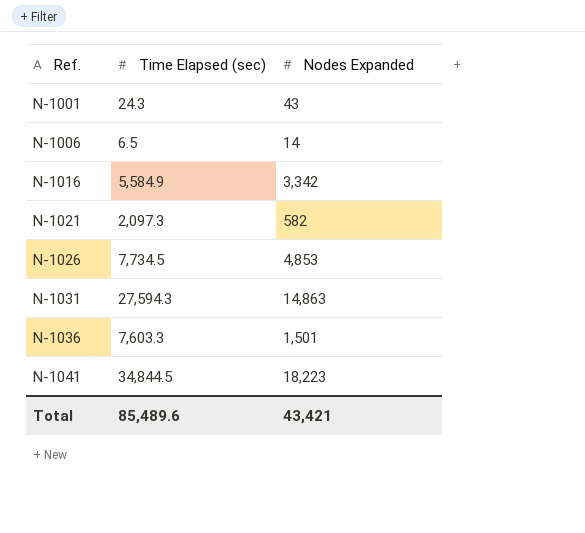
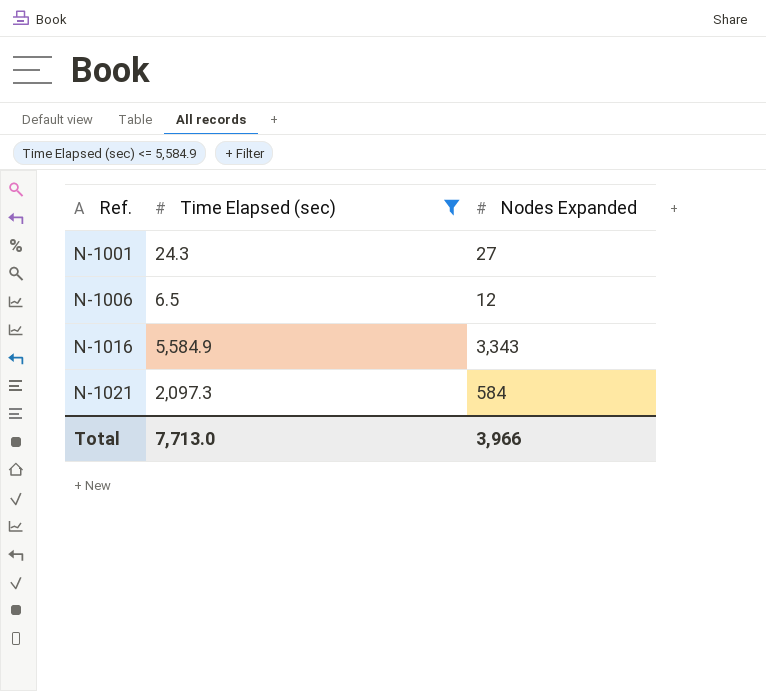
filter: none -> Time Elapsed (sec) <= 5,584.9
N-1001 | Nodes Expanded: 43 -> 27
N-1006 | Nodes Expanded: 14 -> 12
N-1016 | Nodes Expanded: 3,342 -> 3,343
N-1021 | Nodes Expanded: 582 -> 584
Total | Time Elapsed (sec): 85,489.6 -> 7,713.0
Total | Nodes Expanded: 43,421 -> 3,966

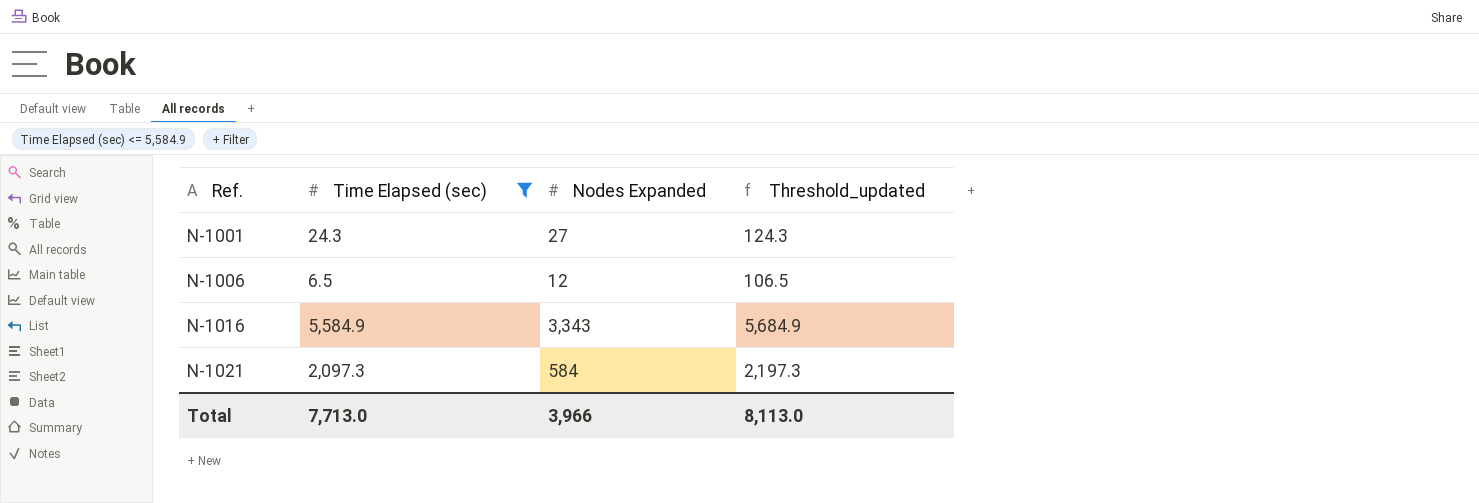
column Threshold_updated | formula: none -> [Time Elapsed (sec)] + 100

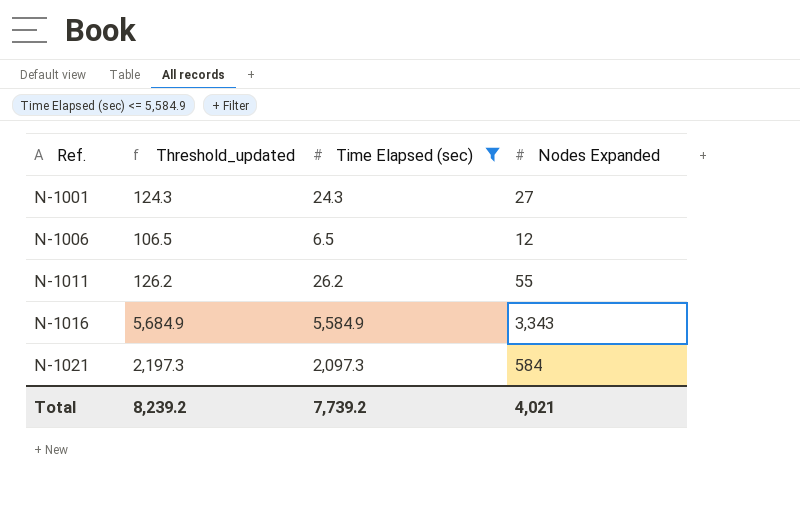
column Threshold_updated | position: 4 -> 2
row N-1011: none -> 126.2 | 26.2 | 55
Total | Threshold_updated: 8,113.0 -> 8,239.2
Total | Time Elapsed (sec): 7,713.0 -> 7,739.2
Total | Nodes Expanded: 3,966 -> 4,021

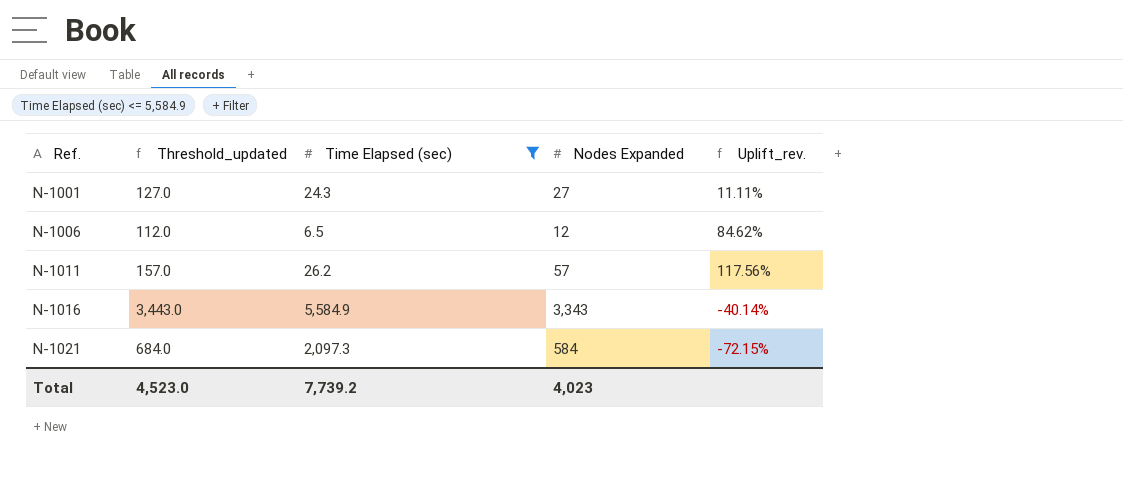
column Threshold_updated | formula: [Time Elapsed (sec)] + 100 -> [Nodes Expanded] + 100
column Uplift_rev. | formula: none -> ([Nodes Expanded] - [Time Elapsed (sec)]) / [Time Elapsed (sec)]
N-1011 | Nodes Expanded: 55 -> 57
Total | Threshold_updated: 8,239.2 -> 4,523.0
Total | Nodes Expanded: 4,021 -> 4,023

